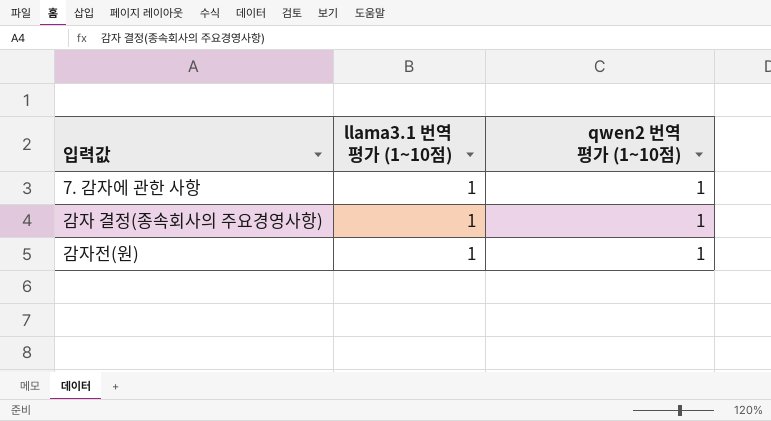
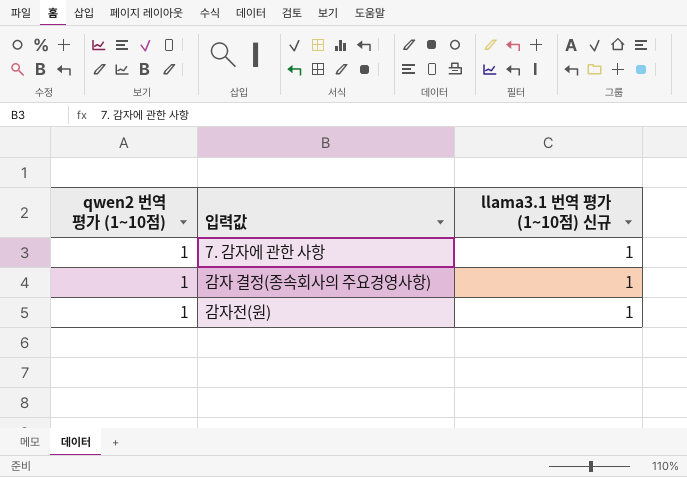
column qwen2 번역 평가 (1~10점) | position: 3 -> 1
column name: llama3.1 번역 평가 (1~10점) -> llama3.1 번역 평가 (1~10점) 신규

